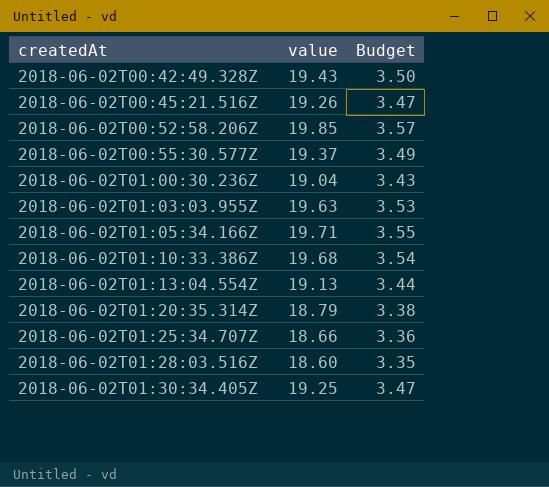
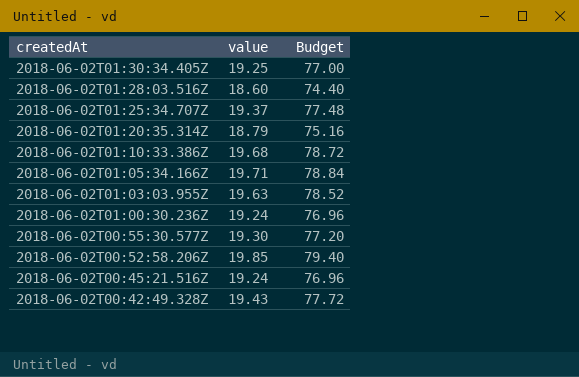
row order: createdAt ascending -> createdAt descending
column Budget | formula: [value] * 0.18 -> [value] * 4
row 2018-06-02T01:13:04.554Z: 19.13 | 3.44 -> none
2018-06-02T01:25:34.707Z | value: 18.66 -> 19.37
2018-06-02T01:00:30.236Z | value: 19.04 -> 19.24
2018-06-02T00:55:30.577Z | value: 19.37 -> 19.30
2018-06-02T00:45:21.516Z | value: 19.26 -> 19.24

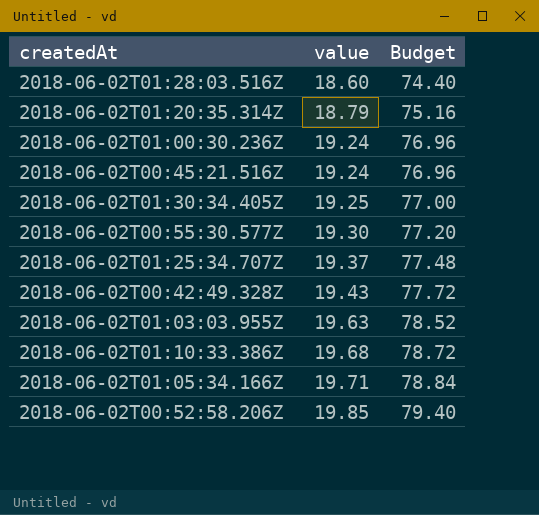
row order: createdAt descending -> value ascending

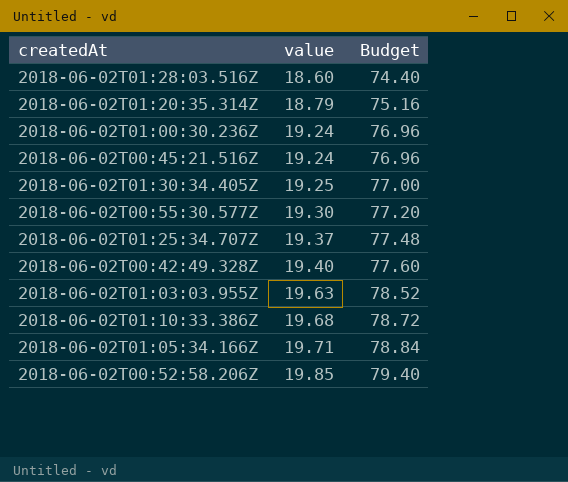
2018-06-02T00:42:49.328Z | value: 19.43 -> 19.40
2018-06-02T00:42:49.328Z | Budget: 77.72 -> 77.60

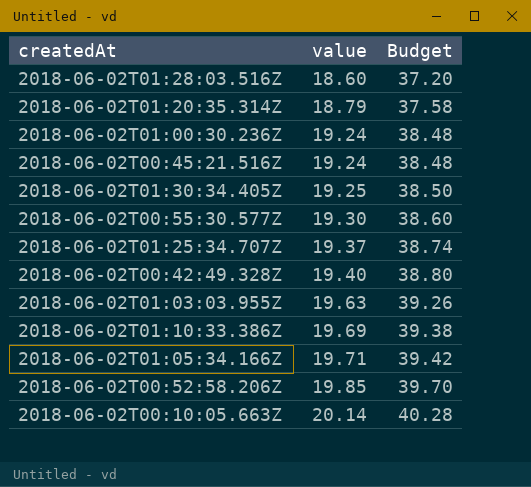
column Budget | formula: [value] * 4 -> [value] * 2
2018-06-02T01:10:33.386Z | value: 19.68 -> 19.69
row 2018-06-02T00:10:05.663Z: none -> 20.14 | 40.28

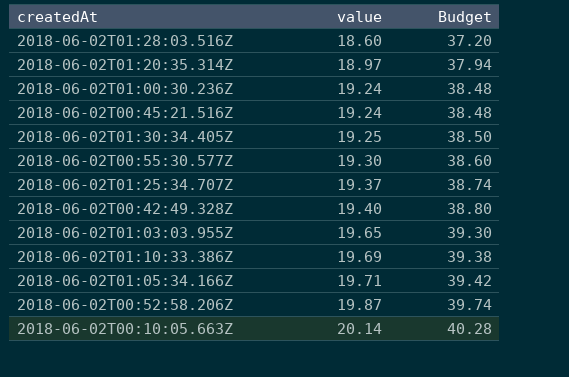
2018-06-02T01:20:35.314Z | value: 18.79 -> 18.97
2018-06-02T01:20:35.314Z | Budget: 37.58 -> 37.94
2018-06-02T01:03:03.955Z | value: 19.63 -> 19.65
2018-06-02T01:03:03.955Z | Budget: 39.26 -> 39.30
2018-06-02T00:52:58.206Z | value: 19.85 -> 19.87
2018-06-02T00:52:58.206Z | Budget: 39.70 -> 39.74

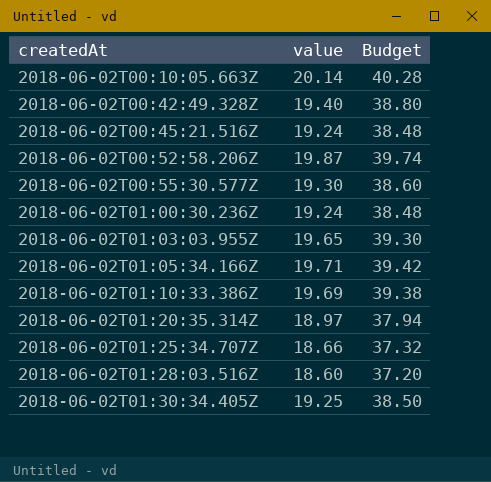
row order: value ascending -> createdAt ascending
2018-06-02T01:25:34.707Z | value: 19.37 -> 18.66
2018-06-02T01:25:34.707Z | Budget: 38.74 -> 37.32

